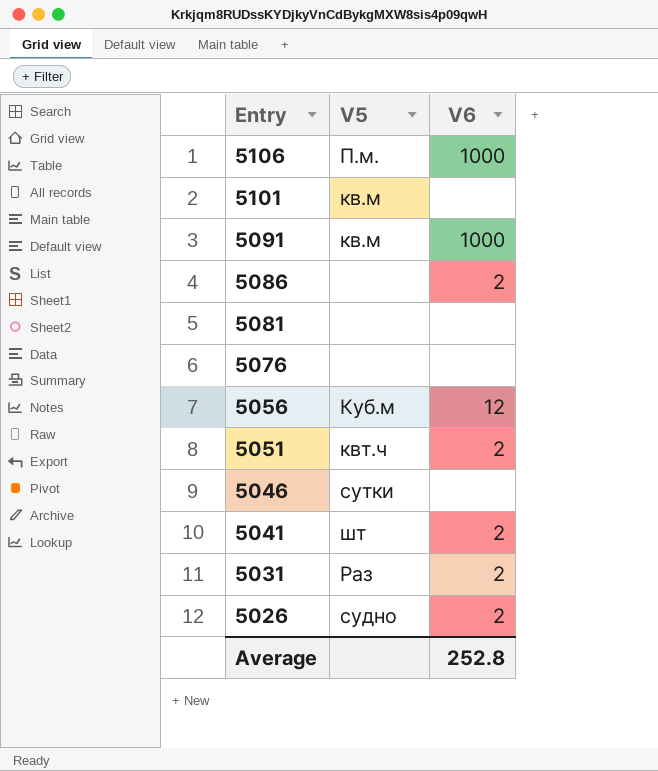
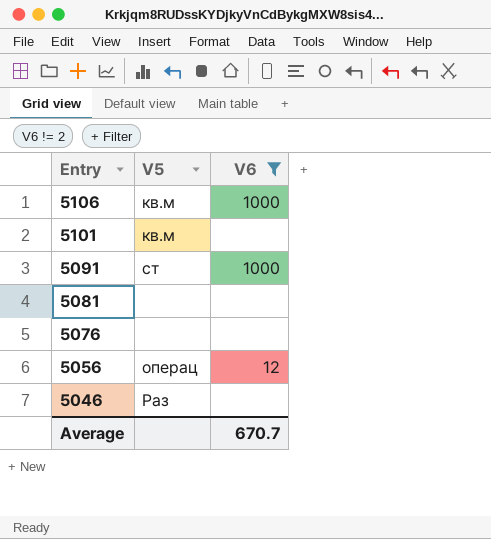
filter: none -> V6 != 2
5106 | V5: П.м. -> кв.м
5091 | V5: кв.м -> ст
5056 | V5: Куб.м -> операц
5046 | V5: сутки -> Раз
Average | V6: 252.8 -> 670.7

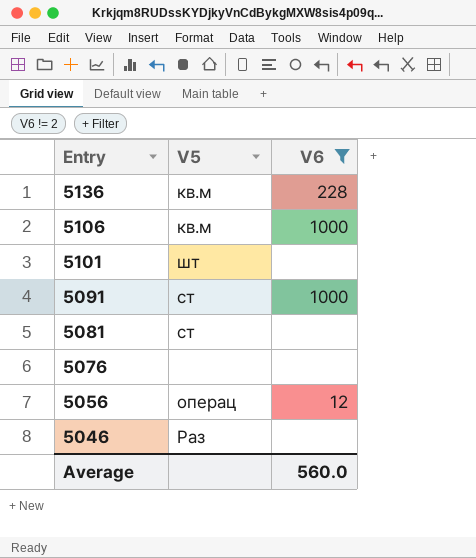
row 5136: none -> кв.м | 228
5101 | V5: кв.м -> шт
5081 | V5: none -> ст
Average | V6: 670.7 -> 560.0

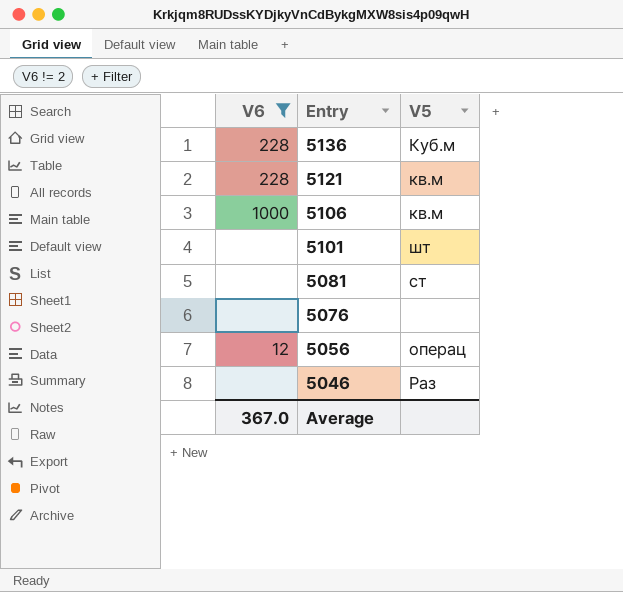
column V6 | position: 3 -> 1
row 5091: ст | 1000 -> none
5136 | V5: кв.м -> Куб.м
row 5121: none -> 228 | кв.м
Average | V6: 560.0 -> 367.0

